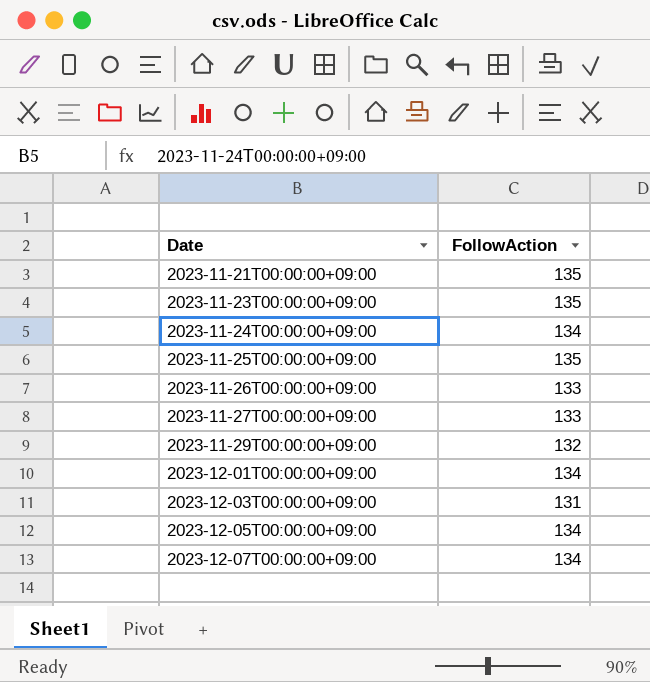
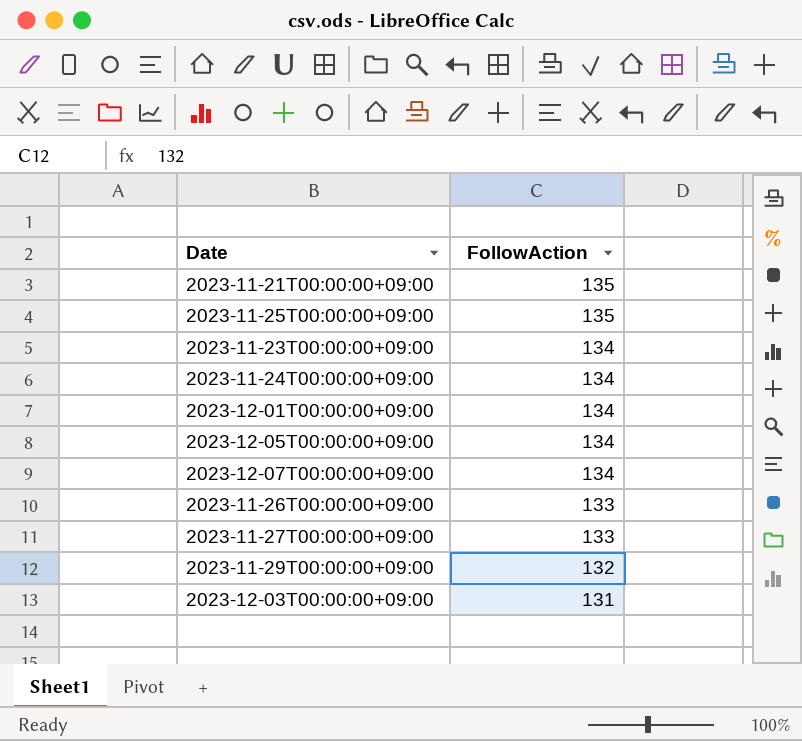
row order: Date ascending -> FollowAction descending
2023-11-23T00:00:00+09:00 | FollowAction: 135 -> 134

